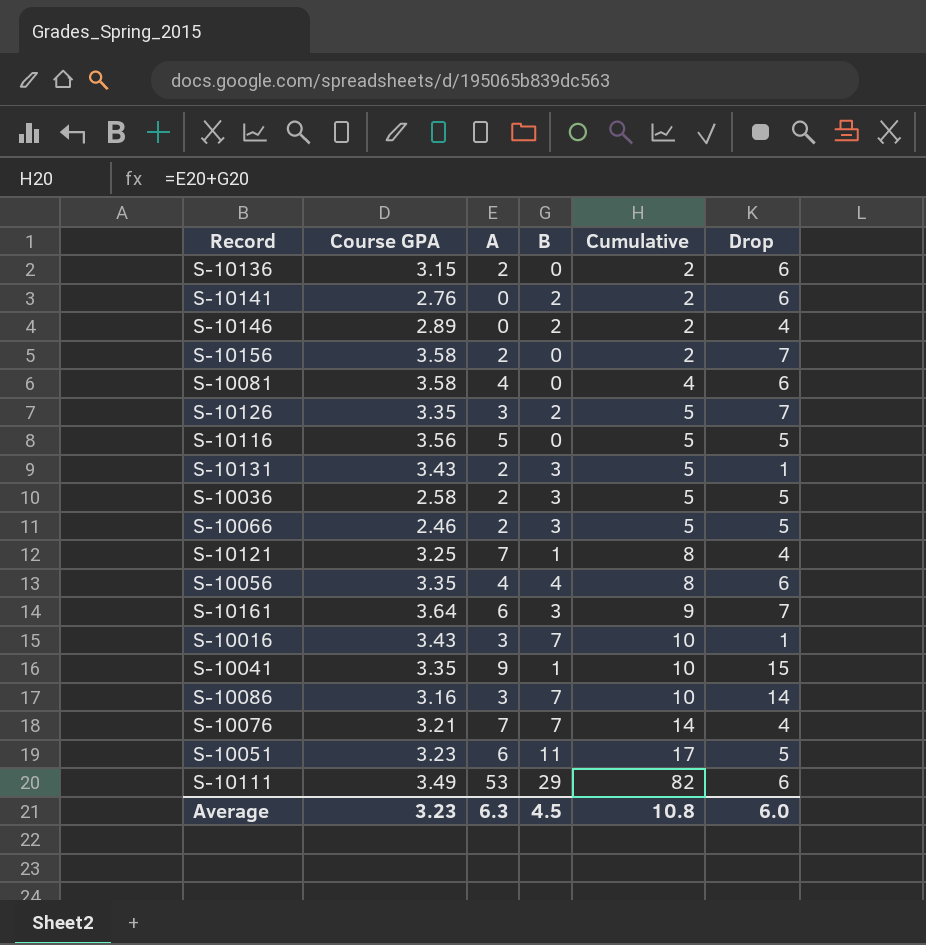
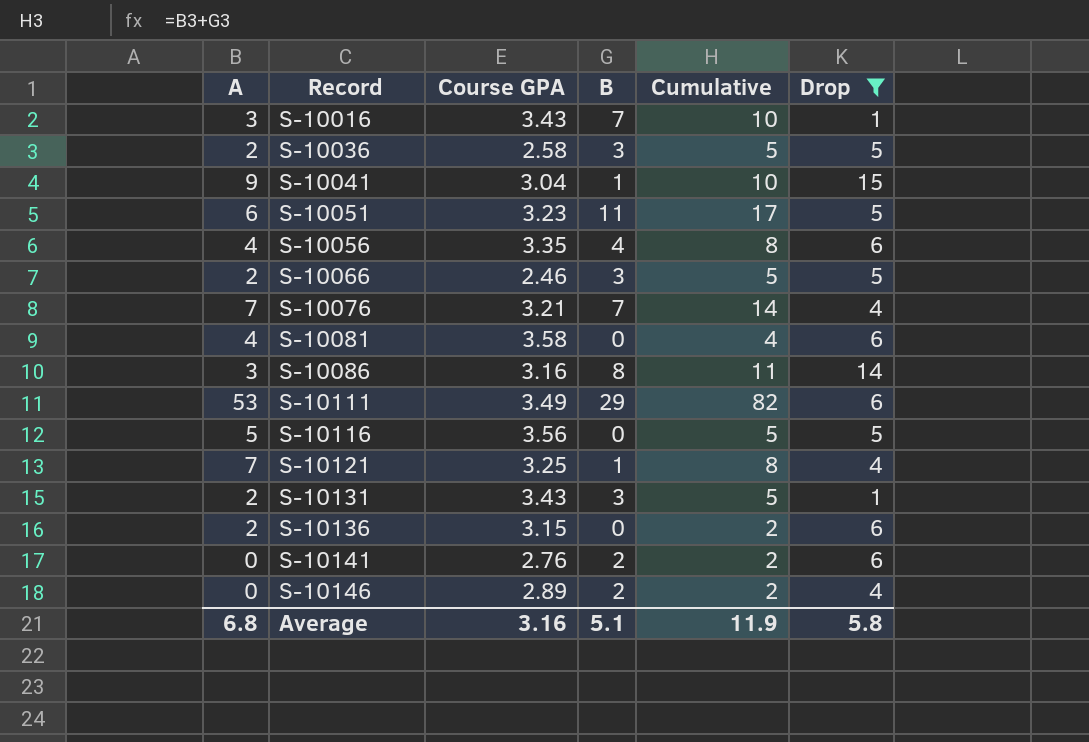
filter: none -> Drop != 7
row order: Cumulative ascending -> Record ascending
column A | position: 3 -> 1
S-10041 | Course GPA: 3.35 -> 3.04
S-10086 | B: 7 -> 8
S-10086 | Cumulative: 10 -> 11
Average | A: 6.3 -> 6.8
Average | Course GPA: 3.23 -> 3.16
Average | B: 4.5 -> 5.1
Average | Cumulative: 10.8 -> 11.9
Average | Drop: 6.0 -> 5.8

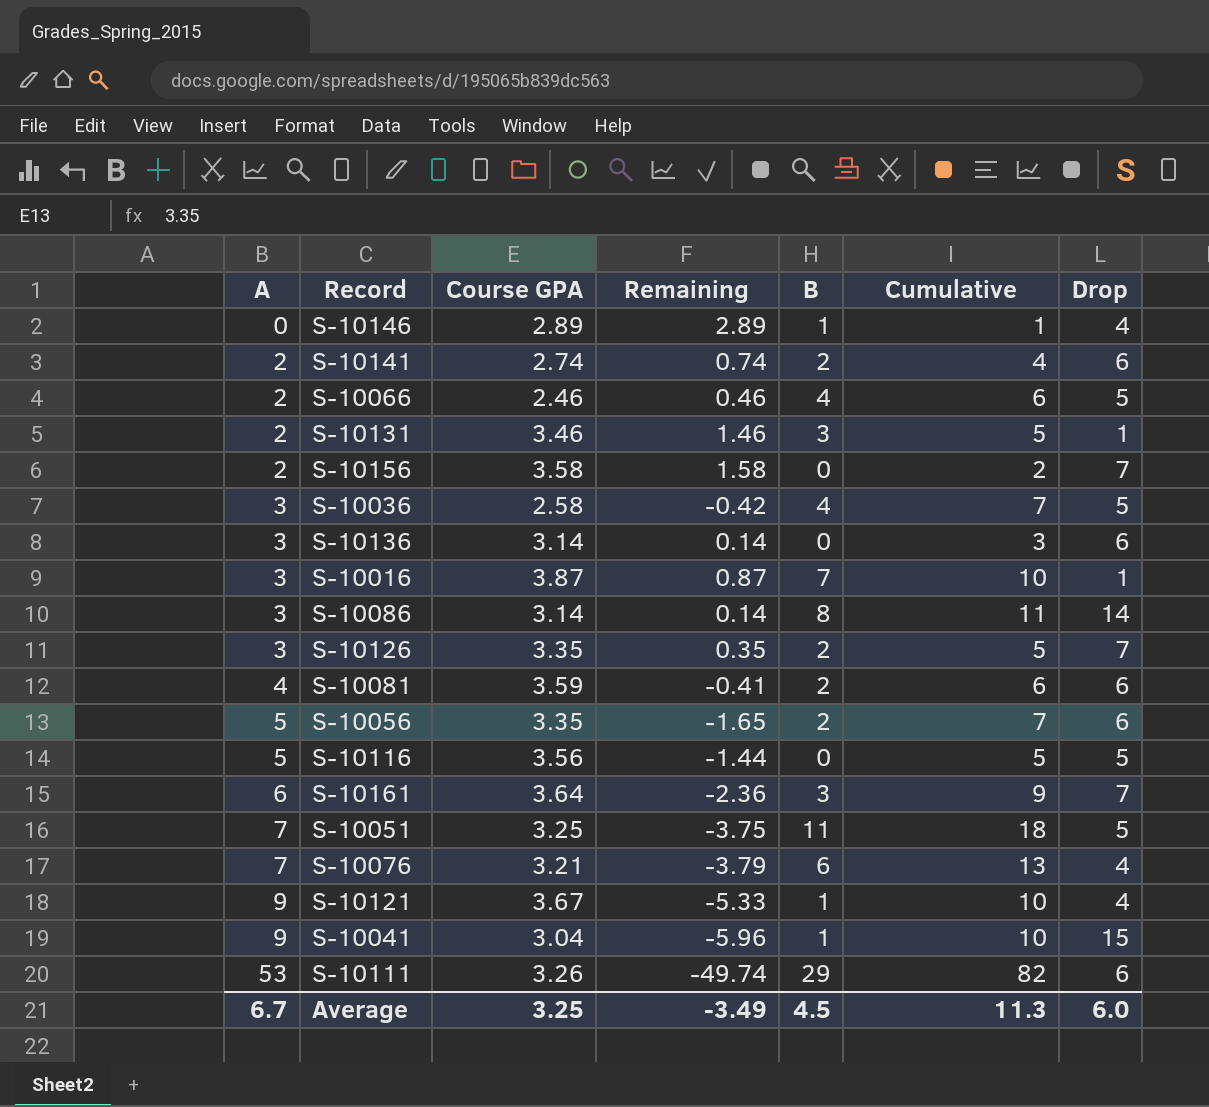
filter: Drop != 7 -> none
row order: Record ascending -> A ascending
column Remaining | formula: none -> [Course GPA] - [A]
S-10146 | B: 2 -> 1
S-10146 | Cumulative: 2 -> 1
S-10141 | A: 0 -> 2
S-10141 | Course GPA: 2.76 -> 2.74
S-10141 | Cumulative: 2 -> 4
S-10066 | B: 3 -> 4
S-10066 | Cumulative: 5 -> 6
S-10131 | Course GPA: 3.43 -> 3.46
S-10036 | A: 2 -> 3
S-10036 | B: 3 -> 4
S-10036 | Cumulative: 5 -> 7
S-10136 | A: 2 -> 3
S-10136 | Course GPA: 3.15 -> 3.14
S-10136 | Cumulative: 2 -> 3
S-10016 | Course GPA: 3.43 -> 3.87
S-10086 | Course GPA: 3.16 -> 3.14
S-10081 | Course GPA: 3.58 -> 3.59
S-10081 | B: 0 -> 2
S-10081 | Cumulative: 4 -> 6
S-10056 | A: 4 -> 5
S-10056 | B: 4 -> 2
S-10056 | Cumulative: 8 -> 7
S-10051 | A: 6 -> 7
S-10051 | Course GPA: 3.23 -> 3.25
S-10051 | Cumulative: 17 -> 18
S-10076 | B: 7 -> 6
S-10076 | Cumulative: 14 -> 13
S-10121 | A: 7 -> 9
S-10121 | Course GPA: 3.25 -> 3.67
S-10121 | Cumulative: 8 -> 10
S-10111 | Course GPA: 3.49 -> 3.26
Average | A: 6.8 -> 6.7
Average | Course GPA: 3.16 -> 3.25
Average | B: 5.1 -> 4.5
Average | Cumulative: 11.9 -> 11.3
Average | Drop: 5.8 -> 6.0

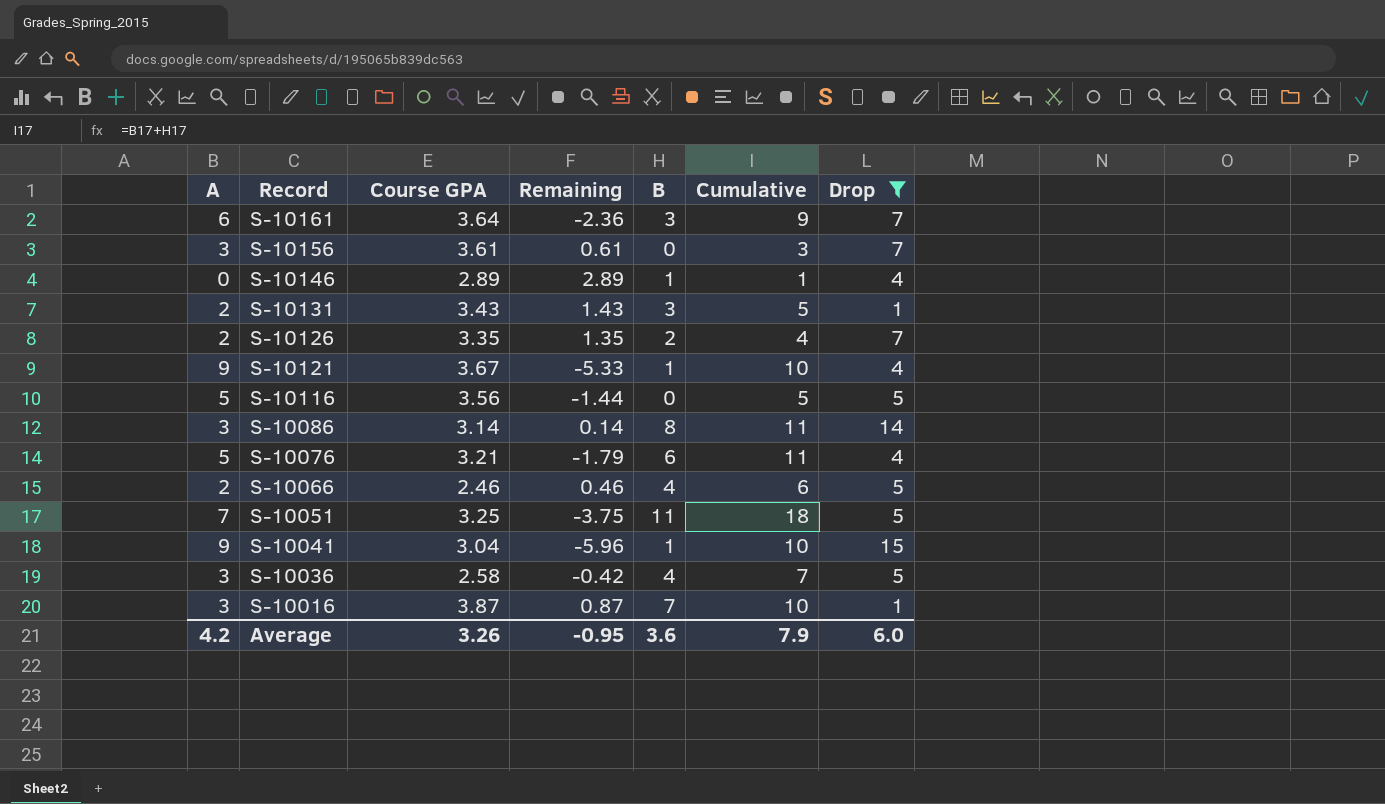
filter: none -> Drop != 6
row order: A ascending -> Record descending
S-10156 | A: 2 -> 3
S-10156 | Course GPA: 3.58 -> 3.61
S-10156 | Remaining: 1.58 -> 0.61
S-10156 | Cumulative: 2 -> 3
S-10131 | Course GPA: 3.46 -> 3.43
S-10131 | Remaining: 1.46 -> 1.43
S-10126 | A: 3 -> 2
S-10126 | Remaining: 0.35 -> 1.35
S-10126 | Cumulative: 5 -> 4
S-10076 | A: 7 -> 5
S-10076 | Remaining: -3.79 -> -1.79
S-10076 | Cumulative: 13 -> 11
Average | A: 6.7 -> 4.2
Average | Course GPA: 3.25 -> 3.26
Average | Remaining: -3.49 -> -0.95
Average | B: 4.5 -> 3.6
Average | Cumulative: 11.3 -> 7.9

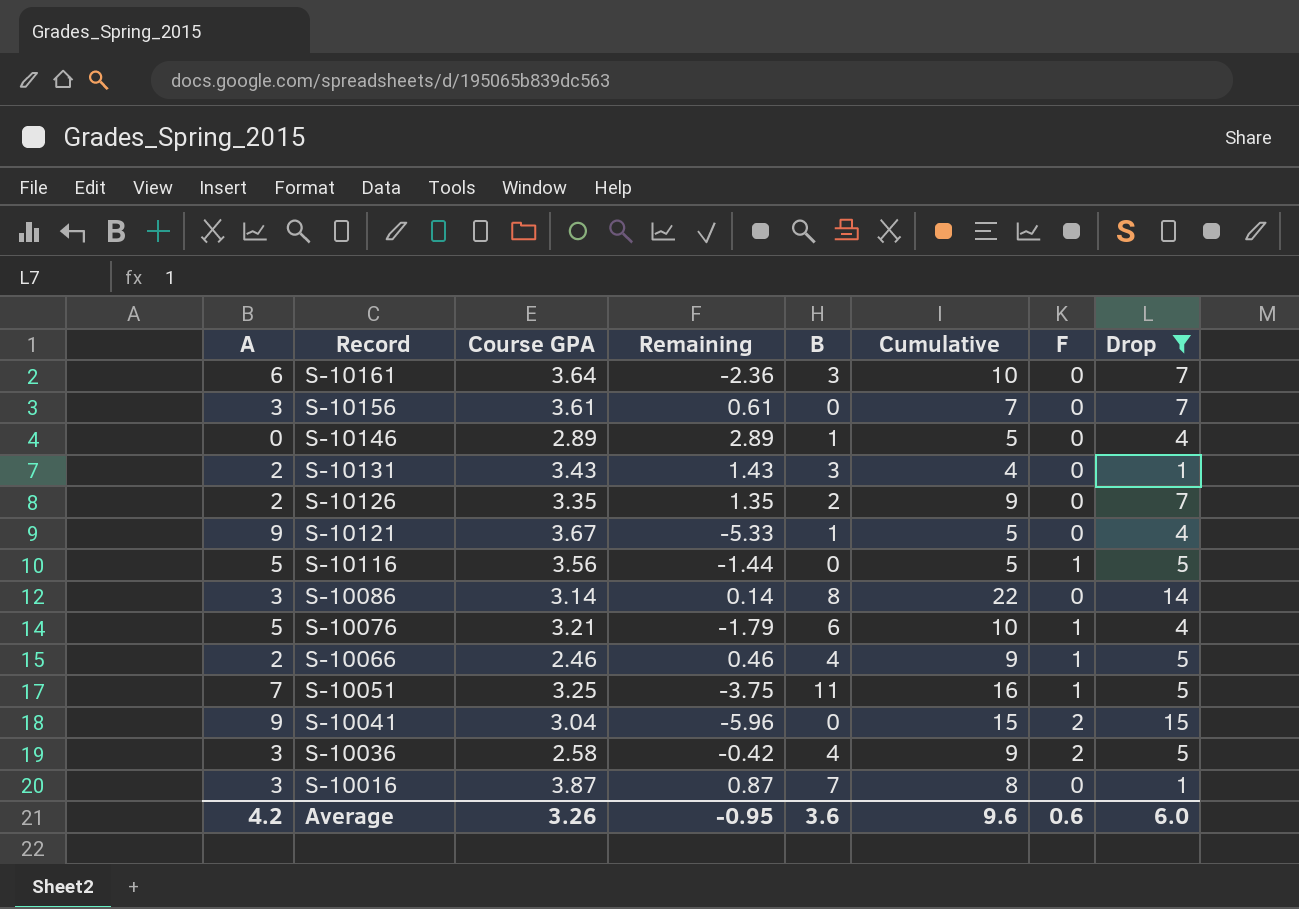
column Cumulative | formula: [A] + [B] -> [B] + [Drop]
column F | position: none -> 7
S-10041 | B: 1 -> 0
Average | Cumulative: 7.9 -> 9.6

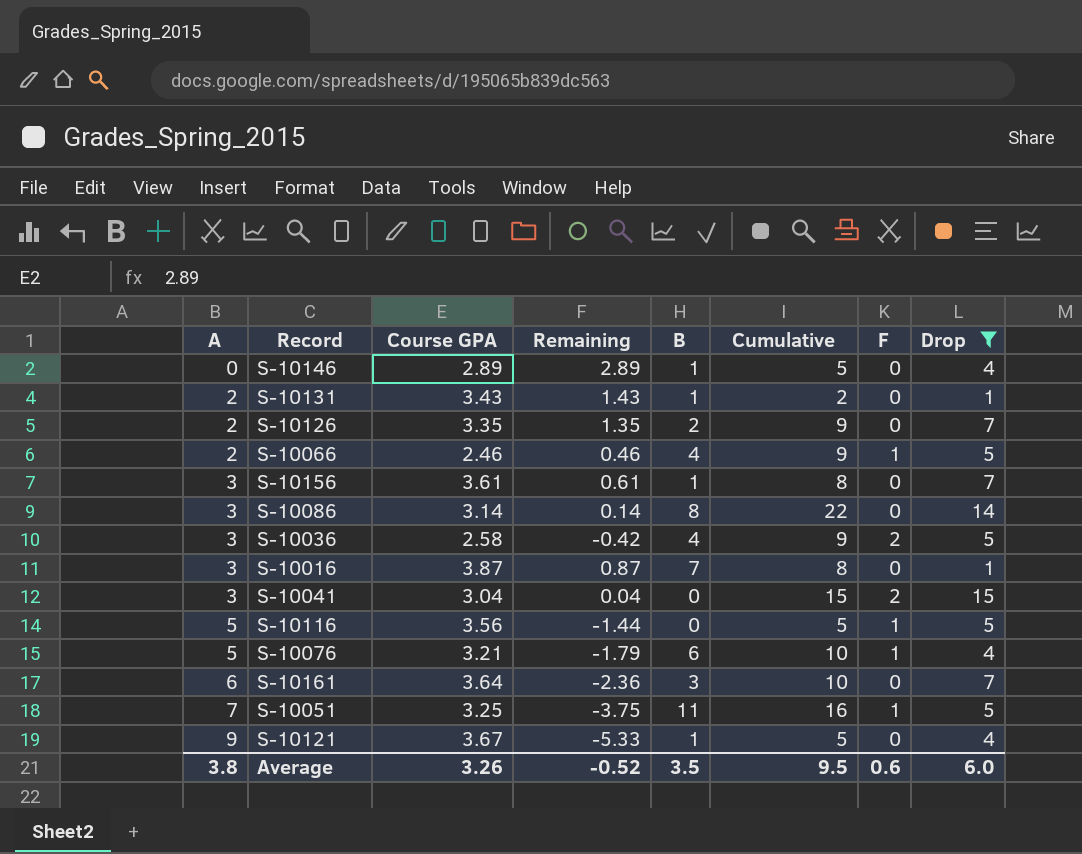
row order: Record descending -> A ascending
S-10131 | B: 3 -> 1
S-10131 | Cumulative: 4 -> 2
S-10156 | B: 0 -> 1
S-10156 | Cumulative: 7 -> 8
S-10041 | A: 9 -> 3
S-10041 | Remaining: -5.96 -> 0.04
Average | A: 4.2 -> 3.8
Average | Remaining: -0.95 -> -0.52
Average | B: 3.6 -> 3.5
Average | Cumulative: 9.6 -> 9.5

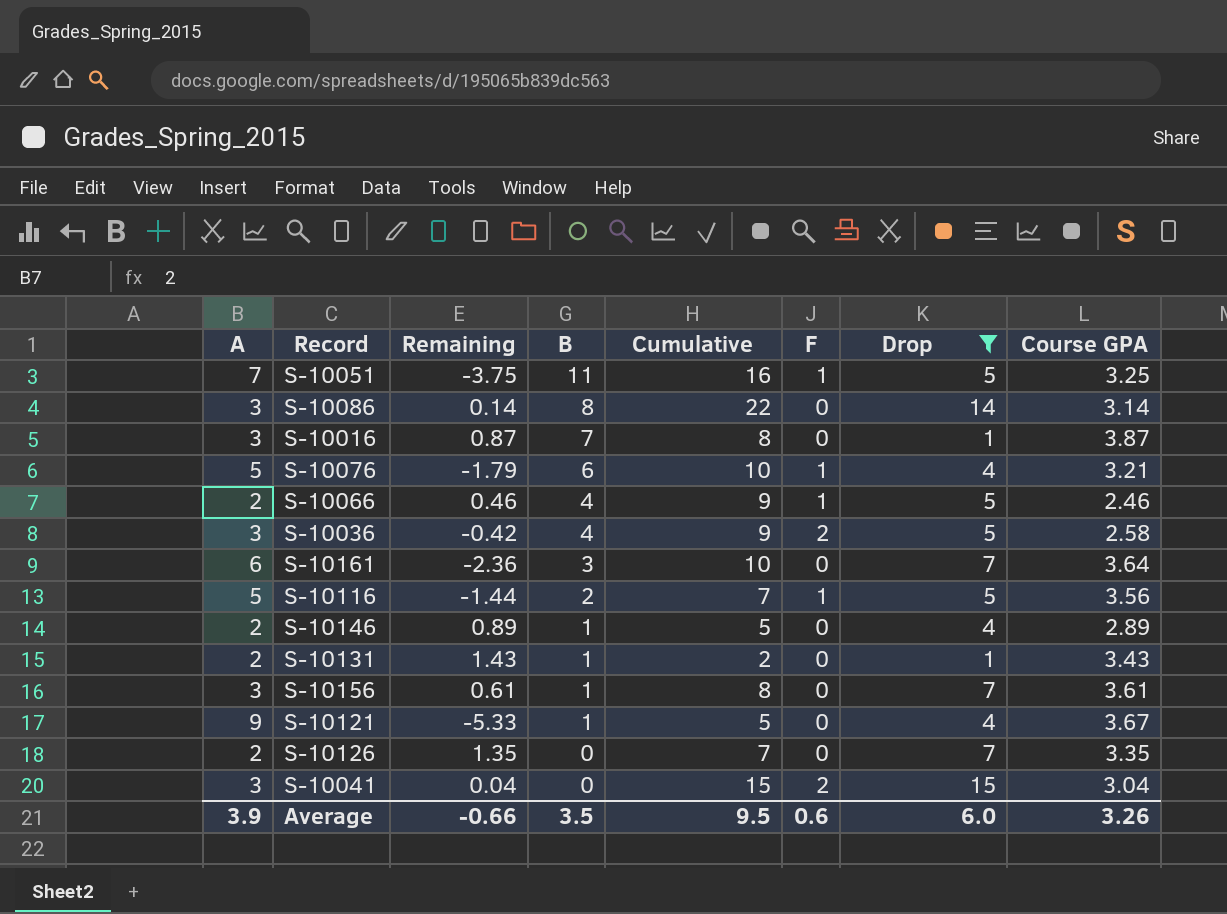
row order: A ascending -> B descending
column Course GPA | position: 3 -> 8
S-10116 | B: 0 -> 2
S-10116 | Cumulative: 5 -> 7
S-10146 | A: 0 -> 2
S-10146 | Remaining: 2.89 -> 0.89
S-10126 | B: 2 -> 0
S-10126 | Cumulative: 9 -> 7
Average | A: 3.8 -> 3.9
Average | Remaining: -0.52 -> -0.66

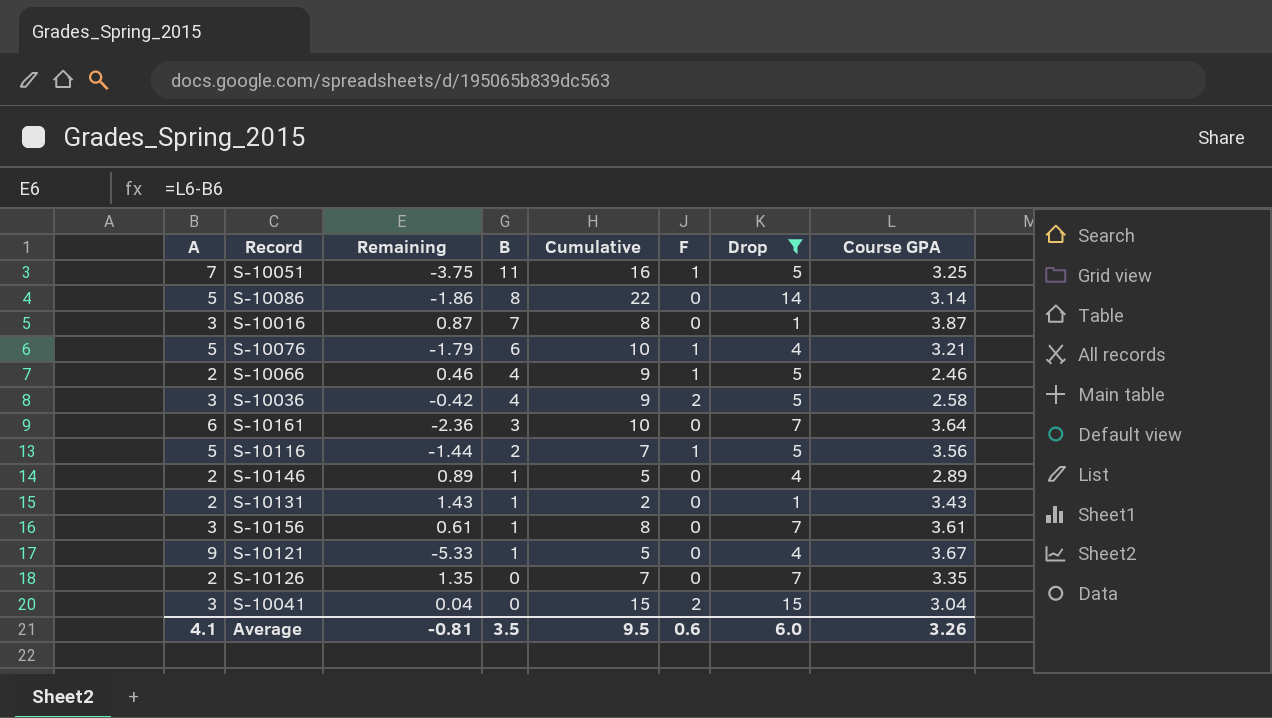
S-10086 | A: 3 -> 5
S-10086 | Remaining: 0.14 -> -1.86
Average | A: 3.9 -> 4.1
Average | Remaining: -0.66 -> -0.81

